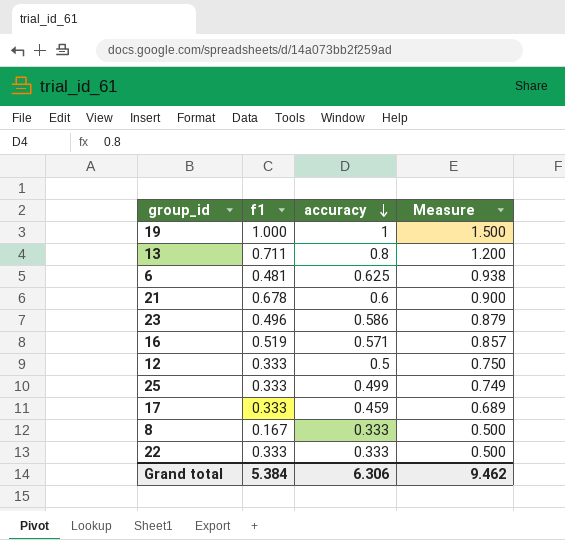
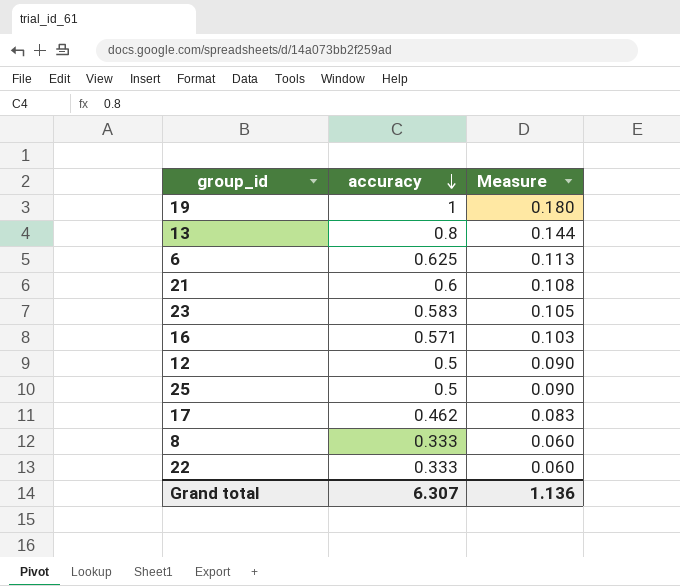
column f1 | position: 2 -> none
column Measure | formula: [accuracy] * 1.5 -> [accuracy] * 0.18
23 | accuracy: 0.586 -> 0.583
25 | accuracy: 0.499 -> 0.5
17 | accuracy: 0.459 -> 0.462
Grand total | accuracy: 6.306 -> 6.307
Grand total | Measure: 9.462 -> 1.136

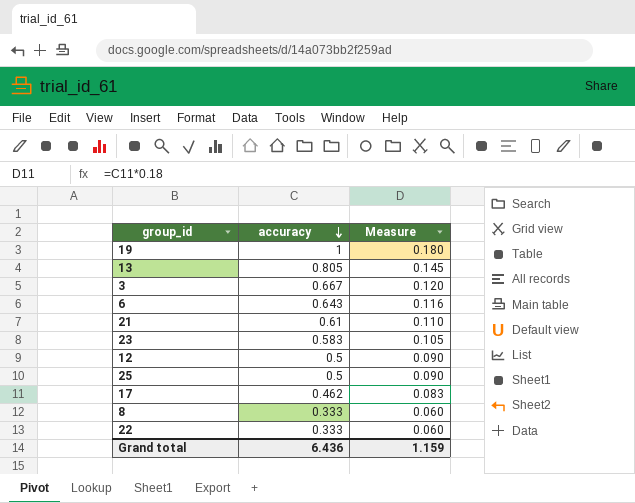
row 16: 0.571 | 0.103 -> none
13 | accuracy: 0.8 -> 0.805
13 | Measure: 0.144 -> 0.145
row 3: none -> 0.667 | 0.120
6 | accuracy: 0.625 -> 0.643
6 | Measure: 0.113 -> 0.116
21 | accuracy: 0.6 -> 0.61
21 | Measure: 0.108 -> 0.110
Grand total | accuracy: 6.307 -> 6.436
Grand total | Measure: 1.136 -> 1.159

